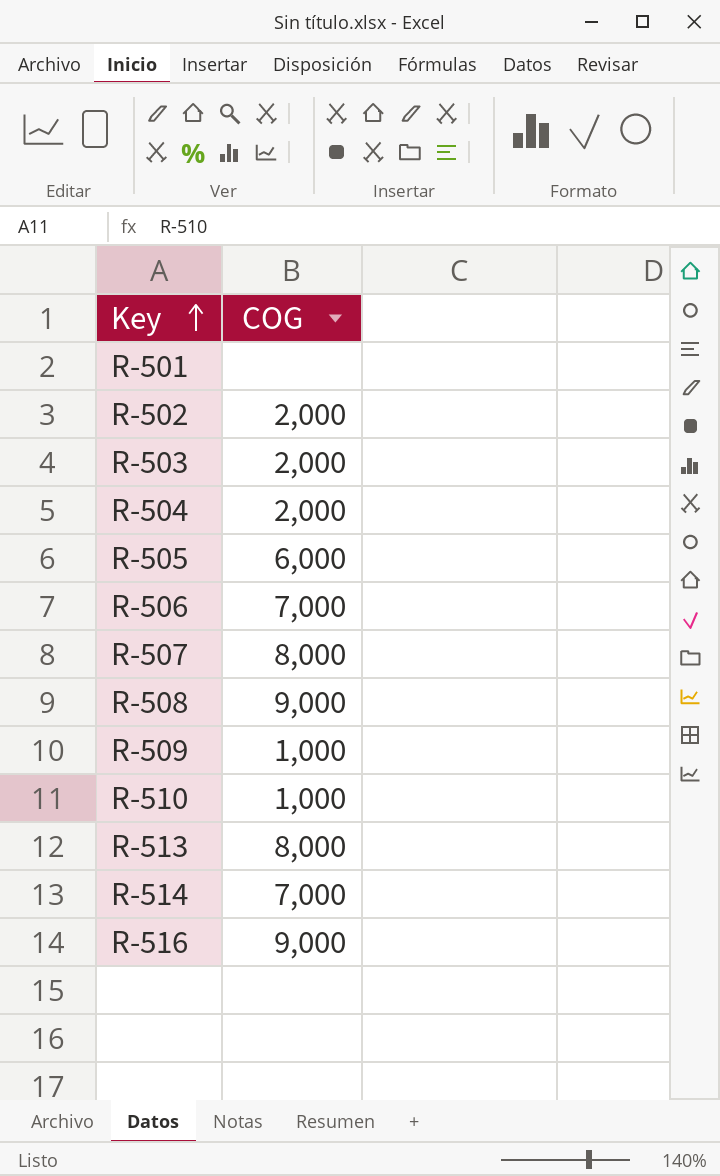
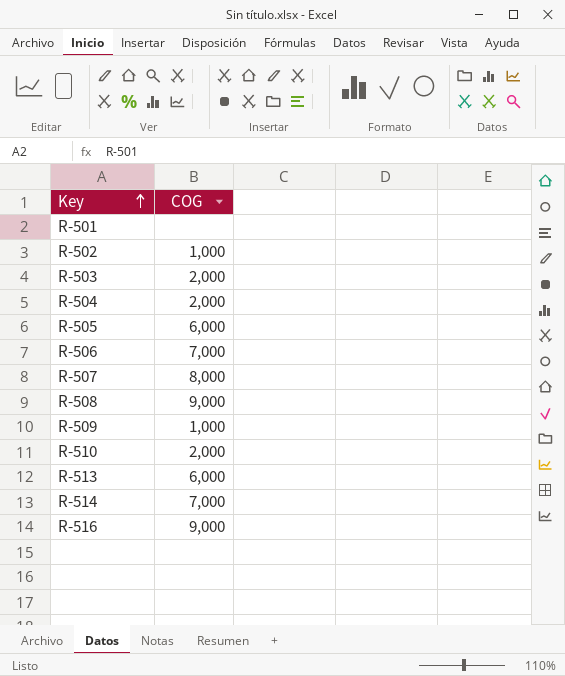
R-502 | COG: 2,000 -> 1,000
R-510 | COG: 1,000 -> 2,000
R-513 | COG: 8,000 -> 6,000

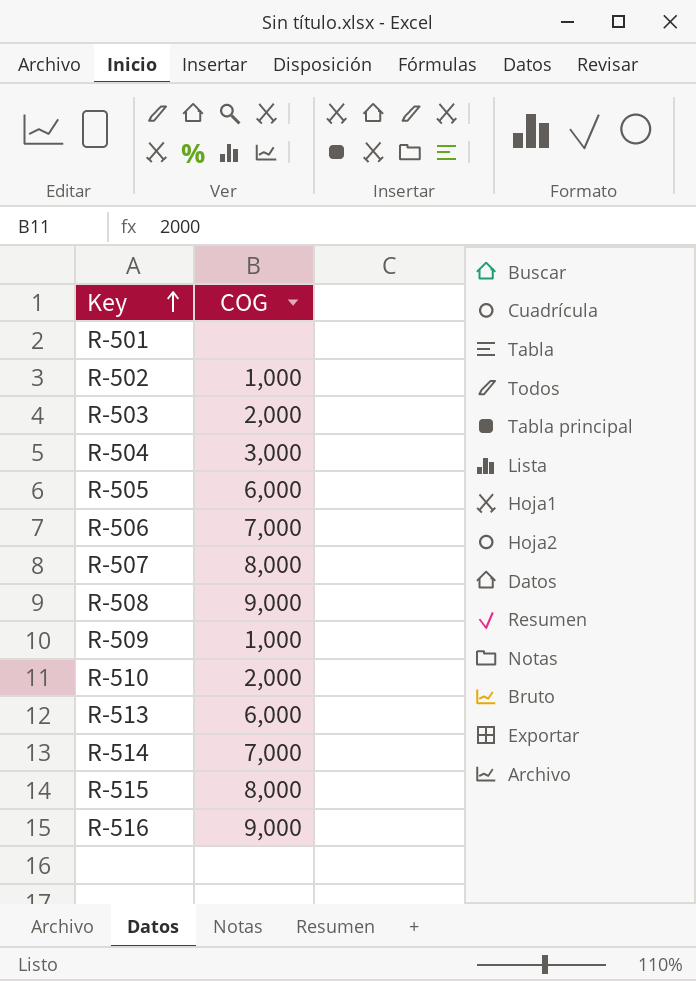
R-504 | COG: 2,000 -> 3,000
row R-515: none -> 8,000

